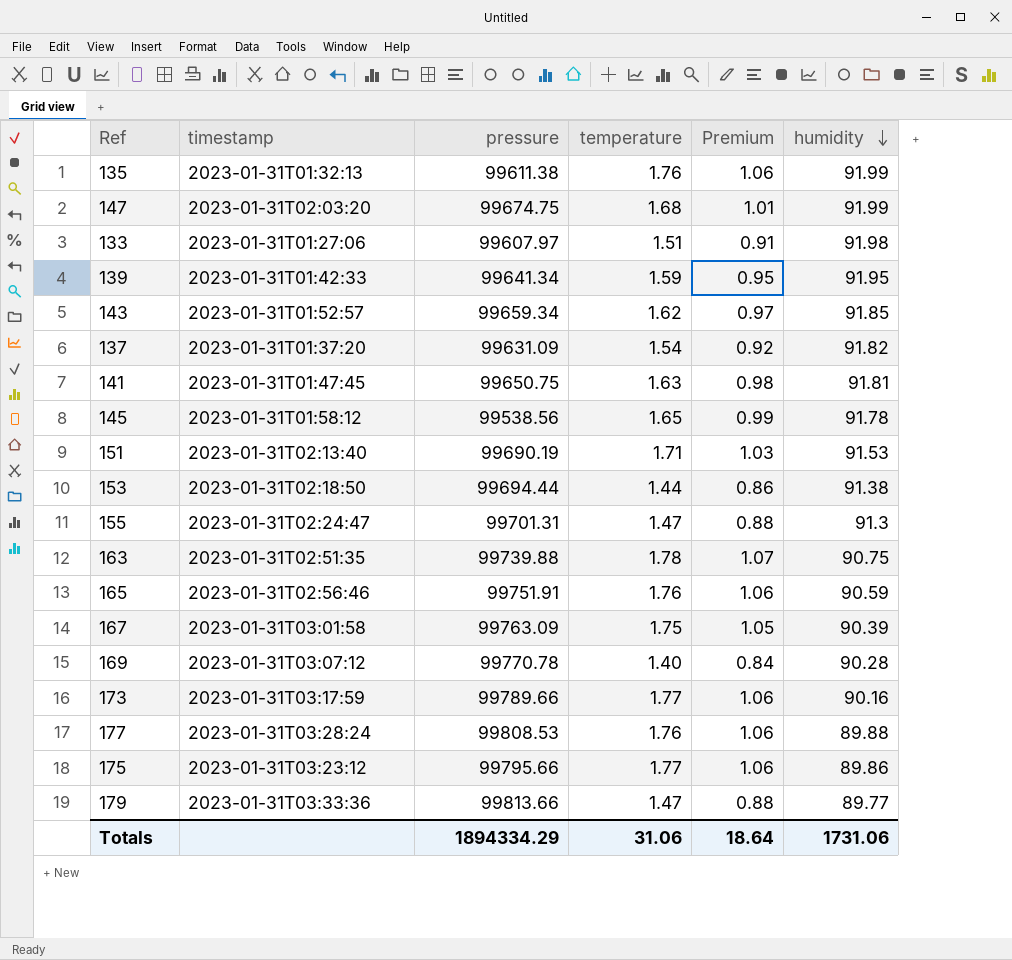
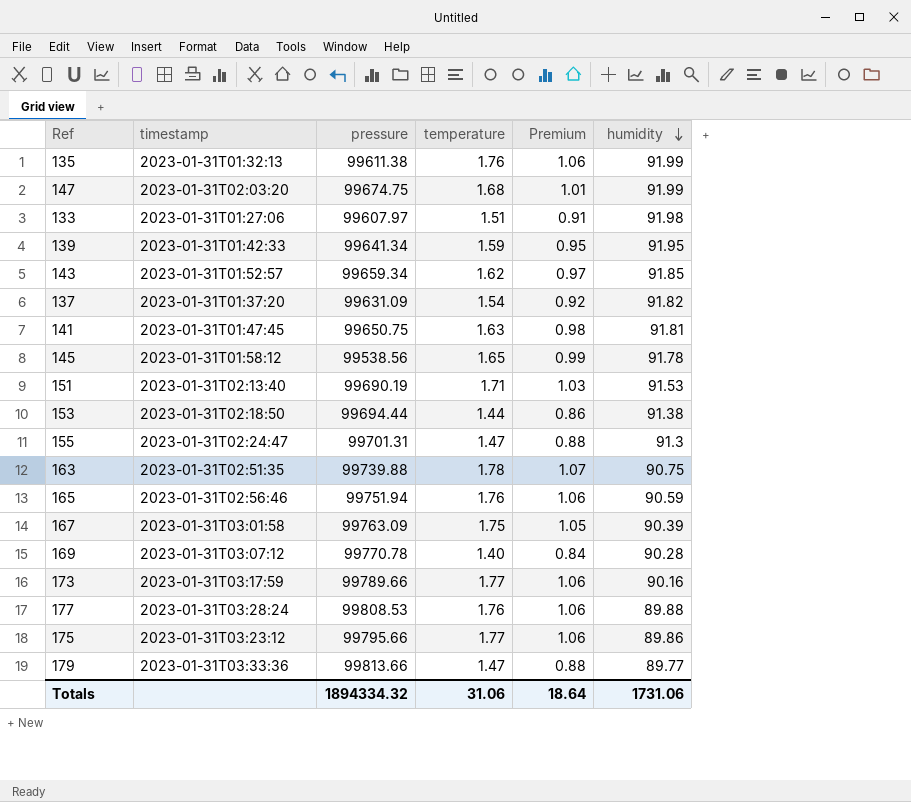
165 | pressure: 99751.91 -> 99751.94
Totals | pressure: 1894334.29 -> 1894334.32

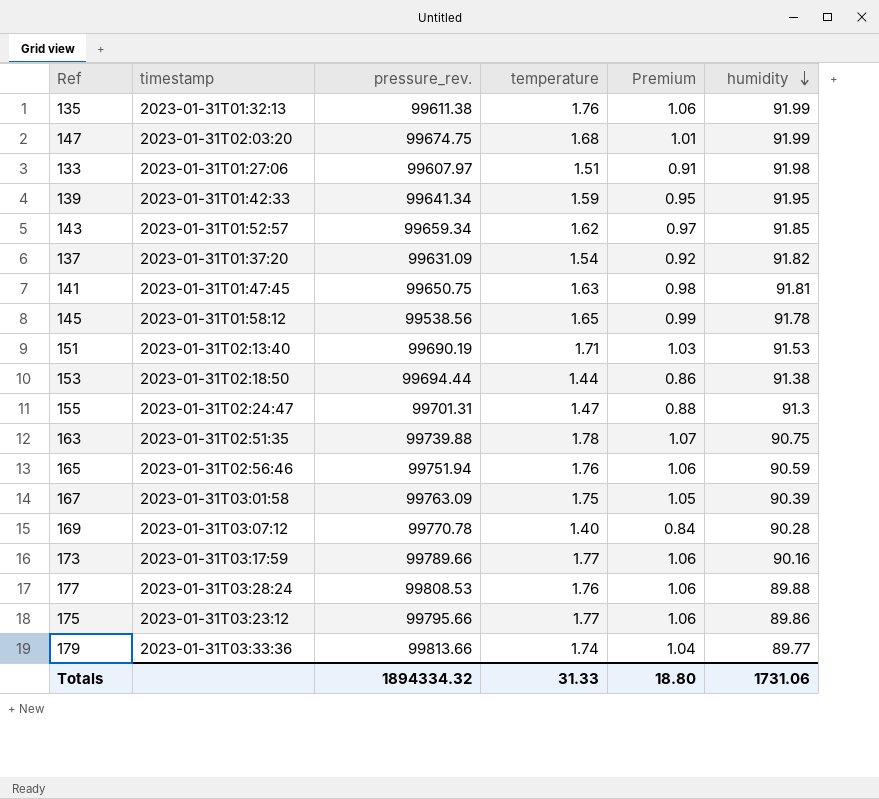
column name: pressure -> pressure_rev.
179 | temperature: 1.47 -> 1.74
179 | Premium: 0.88 -> 1.04
Totals | temperature: 31.06 -> 31.33
Totals | Premium: 18.64 -> 18.80

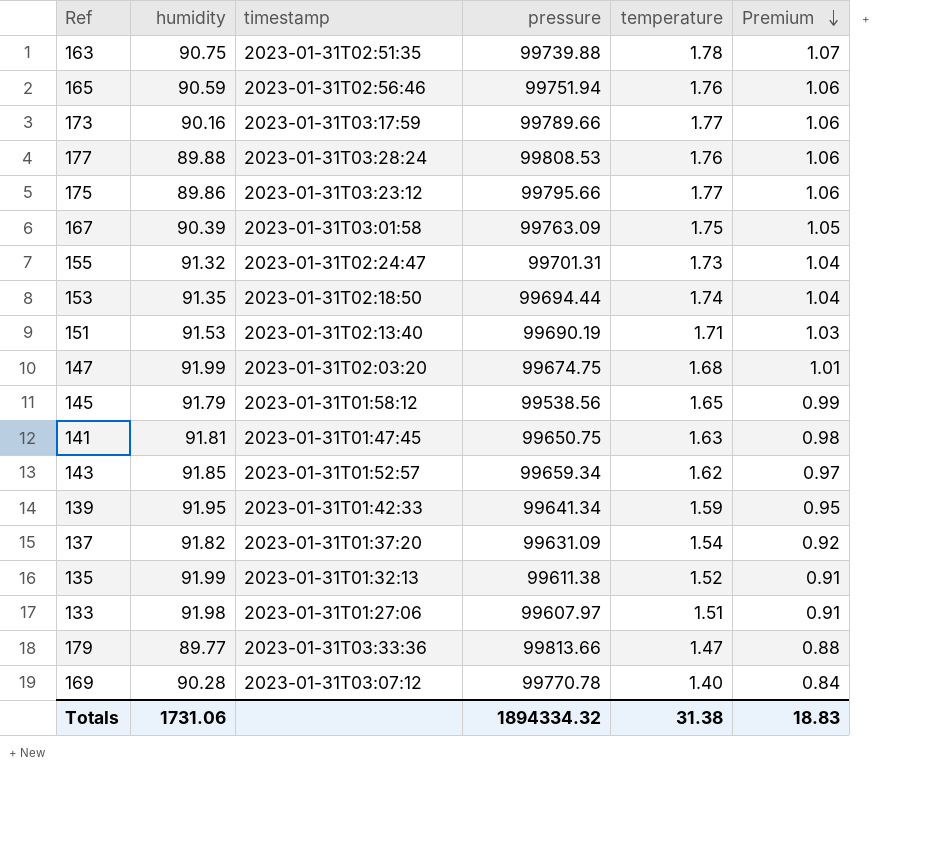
row order: humidity descending -> Premium descending
column humidity | position: 6 -> 2
column name: pressure_rev. -> pressure
155 | humidity: 91.3 -> 91.32
155 | temperature: 1.47 -> 1.73
155 | Premium: 0.88 -> 1.04
153 | humidity: 91.38 -> 91.35
153 | temperature: 1.44 -> 1.74
153 | Premium: 0.86 -> 1.04
145 | humidity: 91.78 -> 91.79
135 | temperature: 1.76 -> 1.52
135 | Premium: 1.06 -> 0.91
179 | temperature: 1.74 -> 1.47
179 | Premium: 1.04 -> 0.88
Totals | temperature: 31.33 -> 31.38
Totals | Premium: 18.80 -> 18.83

